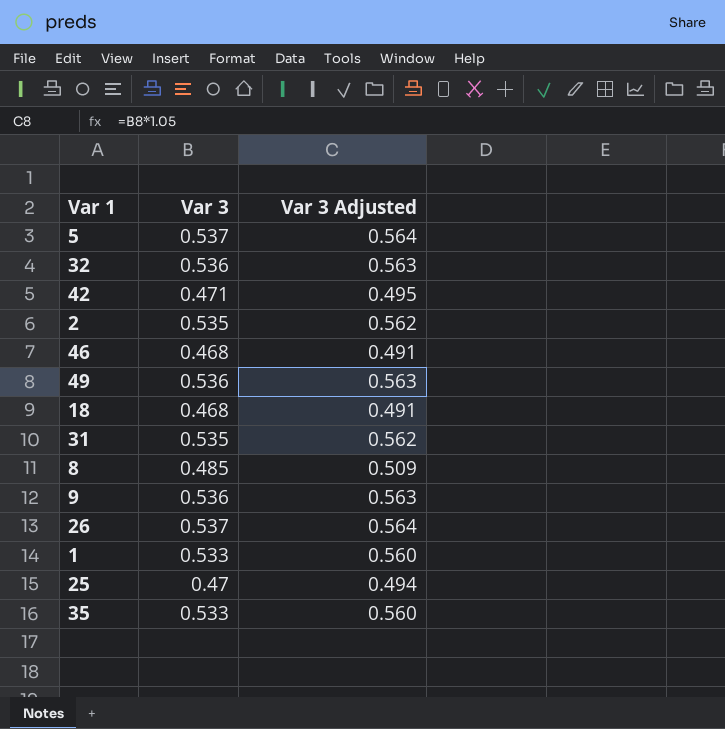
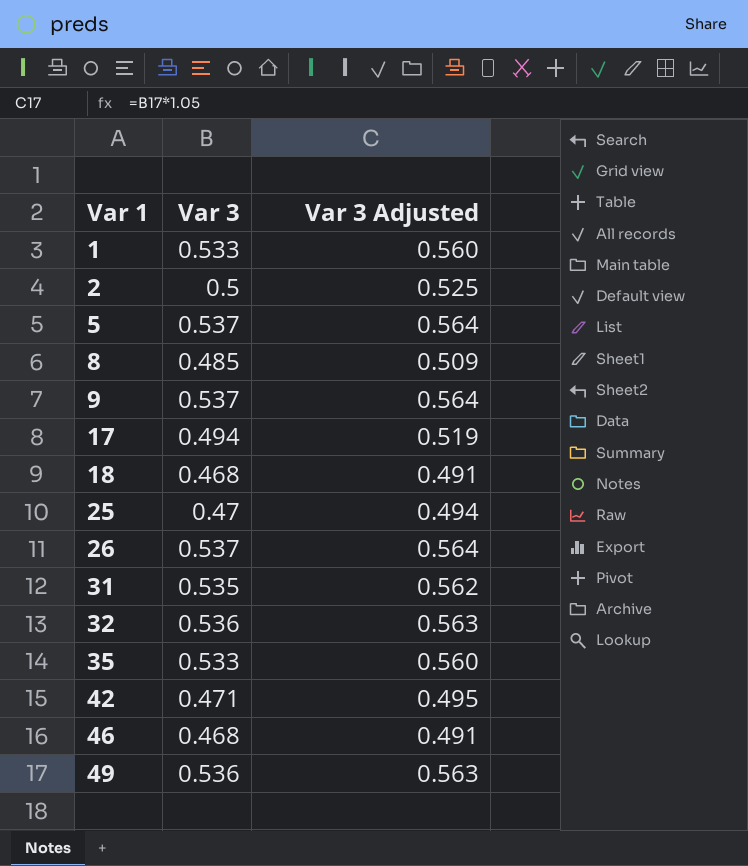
row order: none -> Var 1 ascending
2 | Var 3: 0.535 -> 0.5
2 | Var 3 Adjusted: 0.562 -> 0.525
9 | Var 3: 0.536 -> 0.537
9 | Var 3 Adjusted: 0.563 -> 0.564
row 17: none -> 0.494 | 0.519

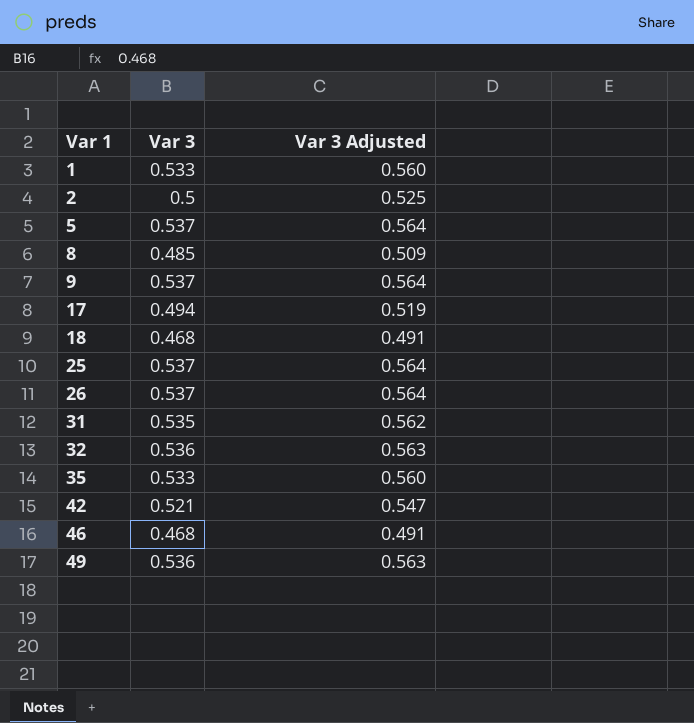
25 | Var 3: 0.47 -> 0.537
25 | Var 3 Adjusted: 0.494 -> 0.564
42 | Var 3: 0.471 -> 0.521
42 | Var 3 Adjusted: 0.495 -> 0.547

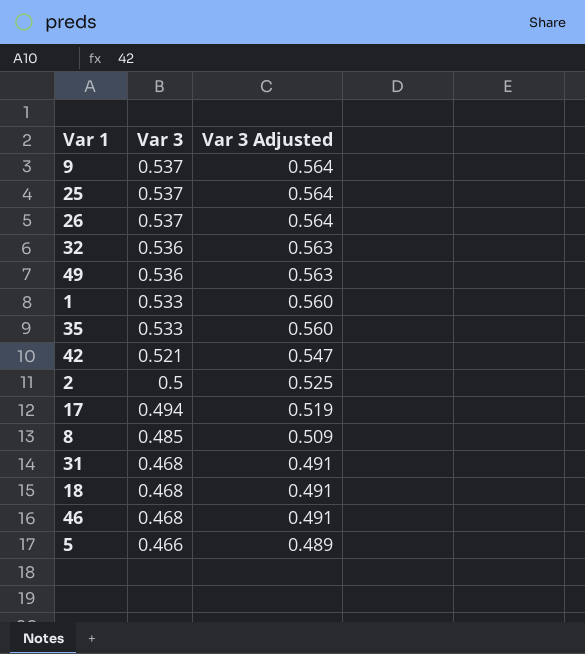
row order: Var 1 ascending -> Var 3 descending
31 | Var 3: 0.535 -> 0.468
31 | Var 3 Adjusted: 0.562 -> 0.491
5 | Var 3: 0.537 -> 0.466
5 | Var 3 Adjusted: 0.564 -> 0.489

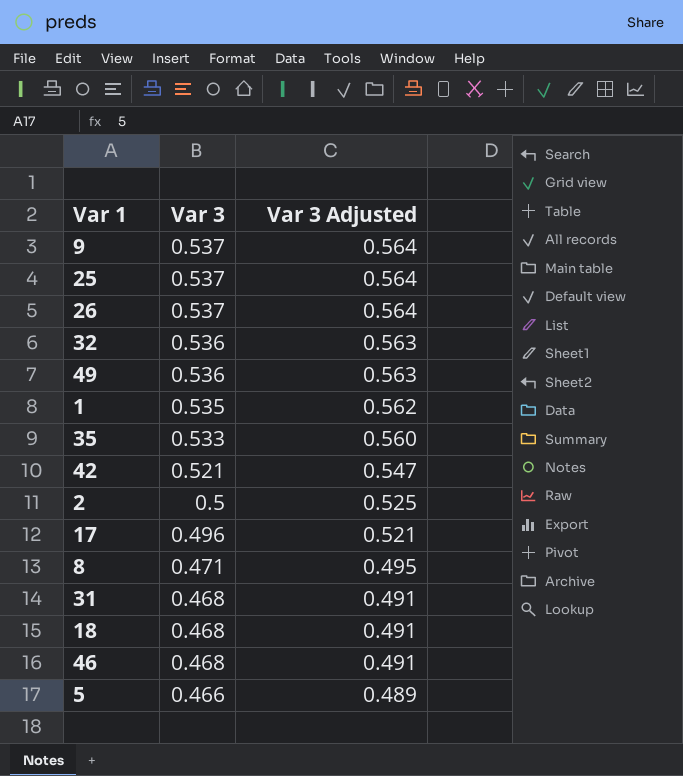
1 | Var 3: 0.533 -> 0.535
1 | Var 3 Adjusted: 0.560 -> 0.562
17 | Var 3: 0.494 -> 0.496
17 | Var 3 Adjusted: 0.519 -> 0.521
8 | Var 3: 0.485 -> 0.471
8 | Var 3 Adjusted: 0.509 -> 0.495

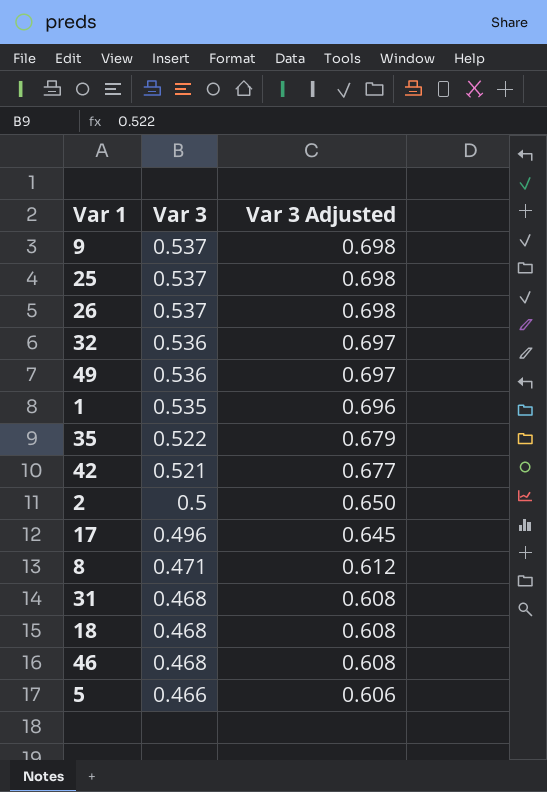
column Var 3 Adjusted | formula: [Var 3] * 1.05 -> [Var 3] * 1.3
35 | Var 3: 0.533 -> 0.522

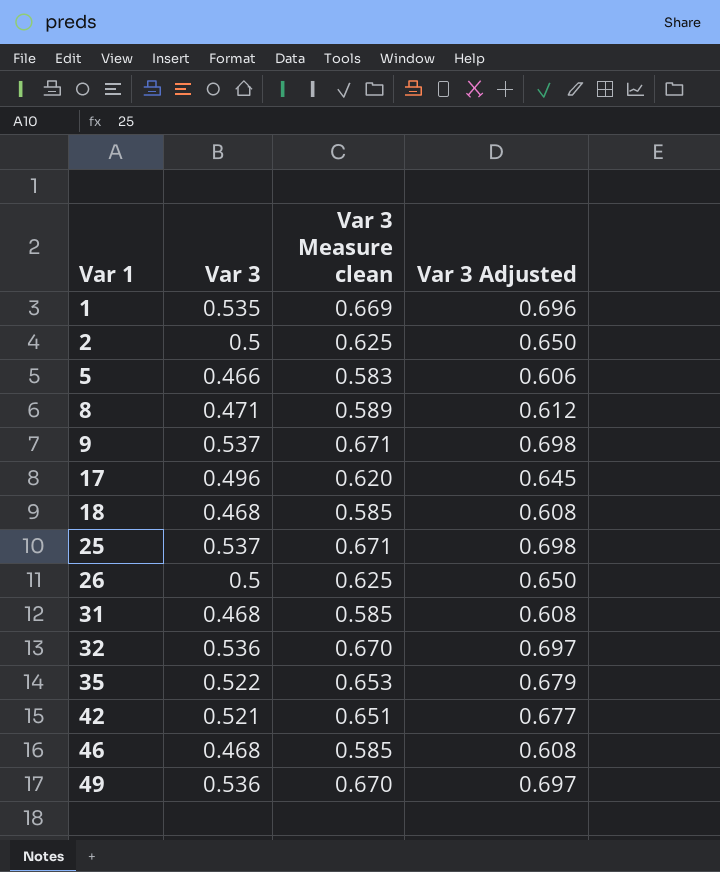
row order: Var 3 descending -> Var 1 ascending
column Var 3 Measure clean | formula: none -> [Var 3] * 1.25
26 | Var 3: 0.537 -> 0.5
26 | Var 3 Adjusted: 0.698 -> 0.650

